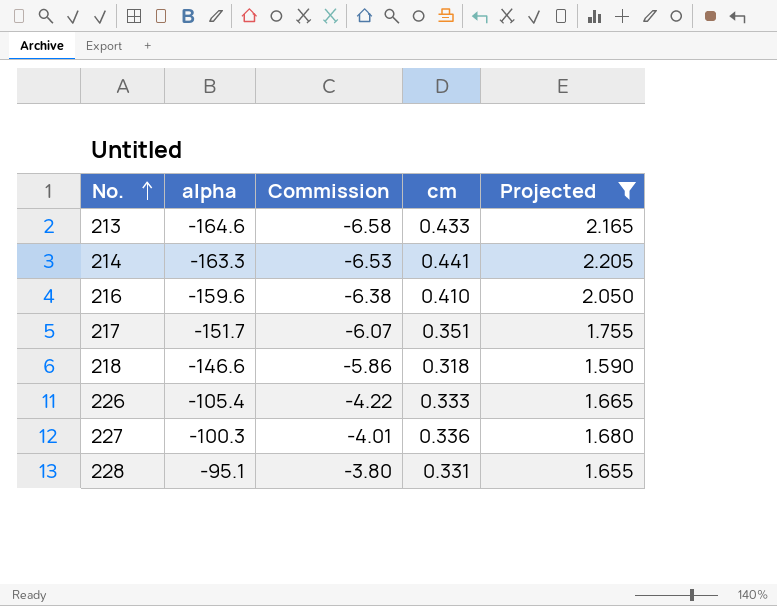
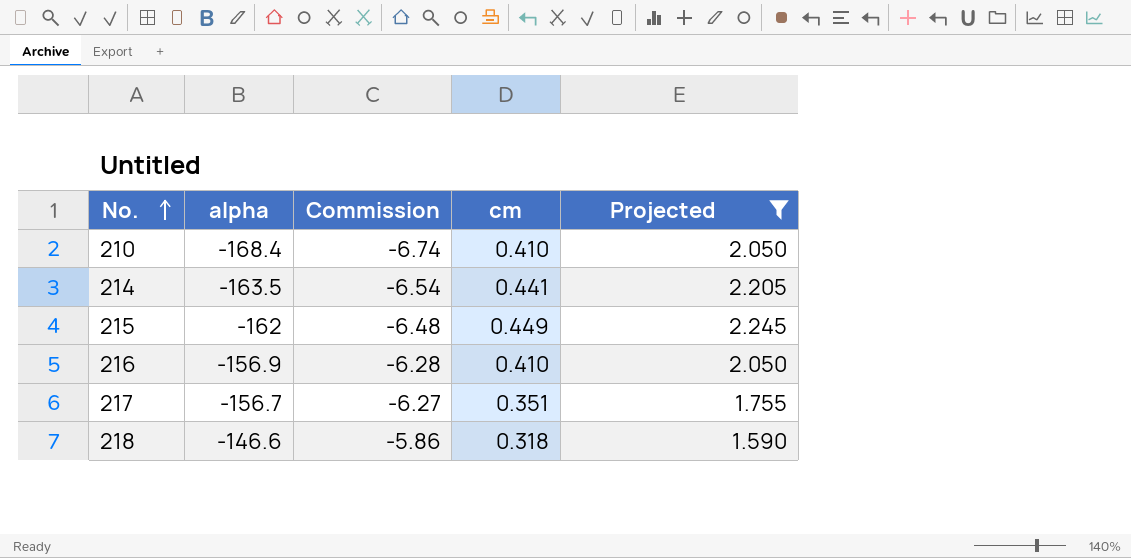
row 213: -164.6 | -6.58 | 0.433 | 2.165 -> none
row 226: -105.4 | -4.22 | 0.333 | 1.665 -> none
row 227: -100.3 | -4.01 | 0.336 | 1.680 -> none
row 228: -95.1 | -3.80 | 0.331 | 1.655 -> none
row 210: none -> -168.4 | -6.74 | 0.410 | 2.050
214 | alpha: -163.3 -> -163.5
214 | Commission: -6.53 -> -6.54
row 215: none -> -162 | -6.48 | 0.449 | 2.245
216 | alpha: -159.6 -> -156.9
216 | Commission: -6.38 -> -6.28
217 | alpha: -151.7 -> -156.7
217 | Commission: -6.07 -> -6.27

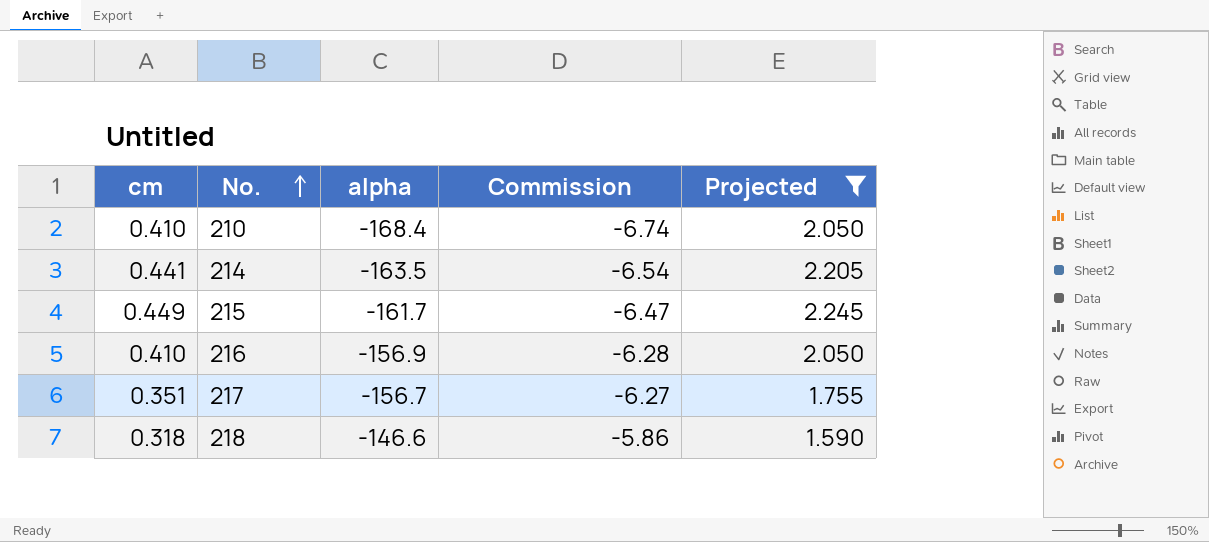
column cm | position: 4 -> 1
215 | alpha: -162 -> -161.7
215 | Commission: -6.48 -> -6.47

